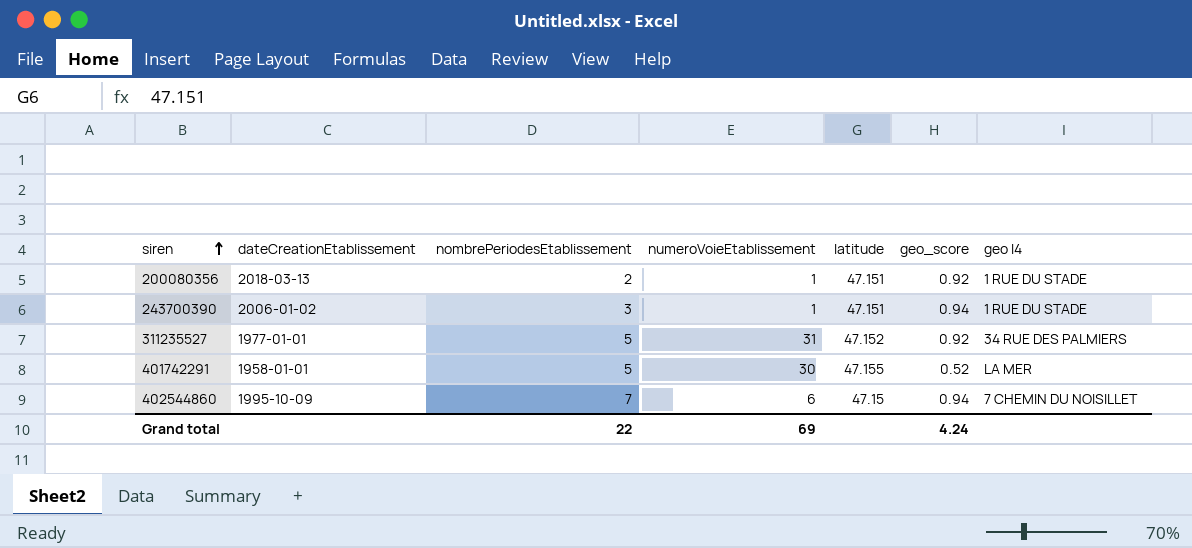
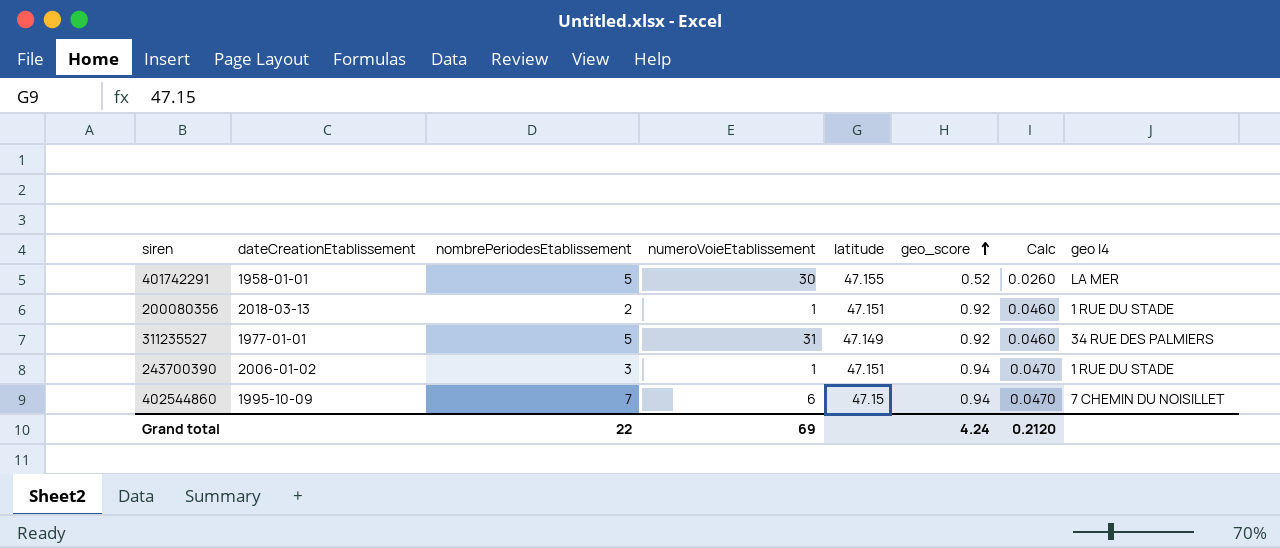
row order: siren ascending -> geo_score ascending
column Calc | formula: none -> [geo_score] * 0.05
311235527 | latitude: 47.152 -> 47.149

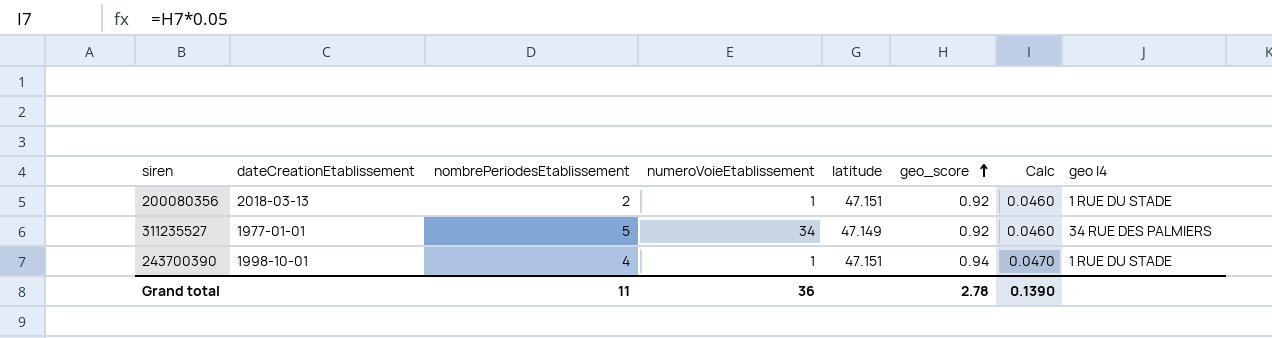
row 401742291: 1958-01-01 | 5 | 30 | 47.155 | 0.52 | 0.0260 | LA MER -> none
row 402544860: 1995-10-09 | 7 | 6 | 47.15 | 0.94 | 0.0470 | 7 CHEMIN DU NOISILLET -> none
311235527 | numeroVoieEtablissement: 31 -> 34
243700390 | dateCreationEtablissement: 2006-01-02 -> 1998-10-01
243700390 | nombrePeriodesEtablissement: 3 -> 4
Grand total | nombrePeriodesEtablissement: 22 -> 11
Grand total | numeroVoieEtablissement: 69 -> 36
Grand total | geo_score: 4.24 -> 2.78
Grand total | Calc: 0.2120 -> 0.1390

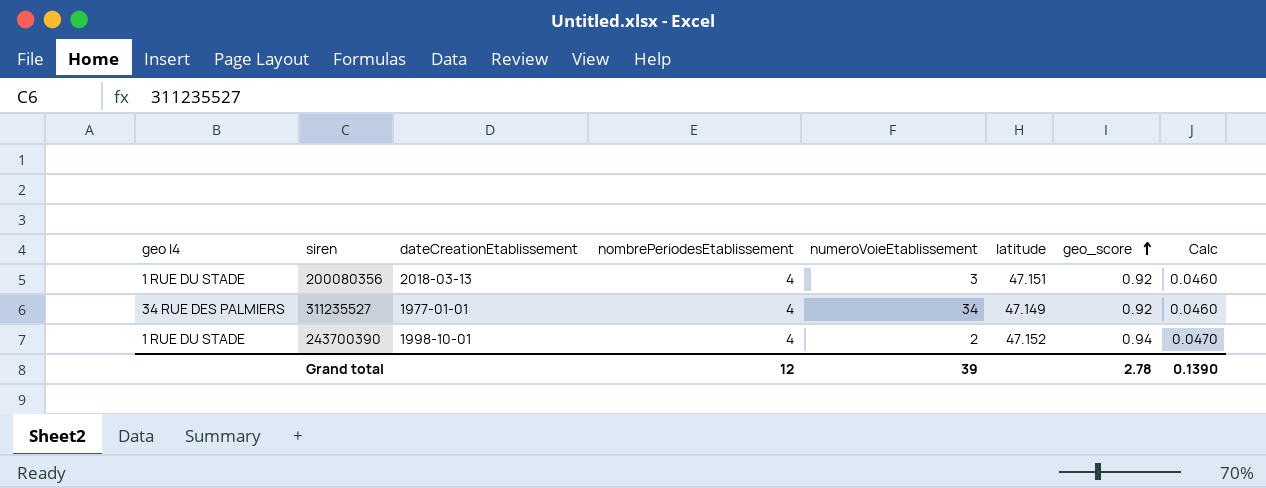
column geo l4 | position: 8 -> 1
200080356 | nombrePeriodesEtablissement: 2 -> 4
200080356 | numeroVoieEtablissement: 1 -> 3
311235527 | nombrePeriodesEtablissement: 5 -> 4
243700390 | numeroVoieEtablissement: 1 -> 2
243700390 | latitude: 47.151 -> 47.152
Grand total | nombrePeriodesEtablissement: 11 -> 12
Grand total | numeroVoieEtablissement: 36 -> 39

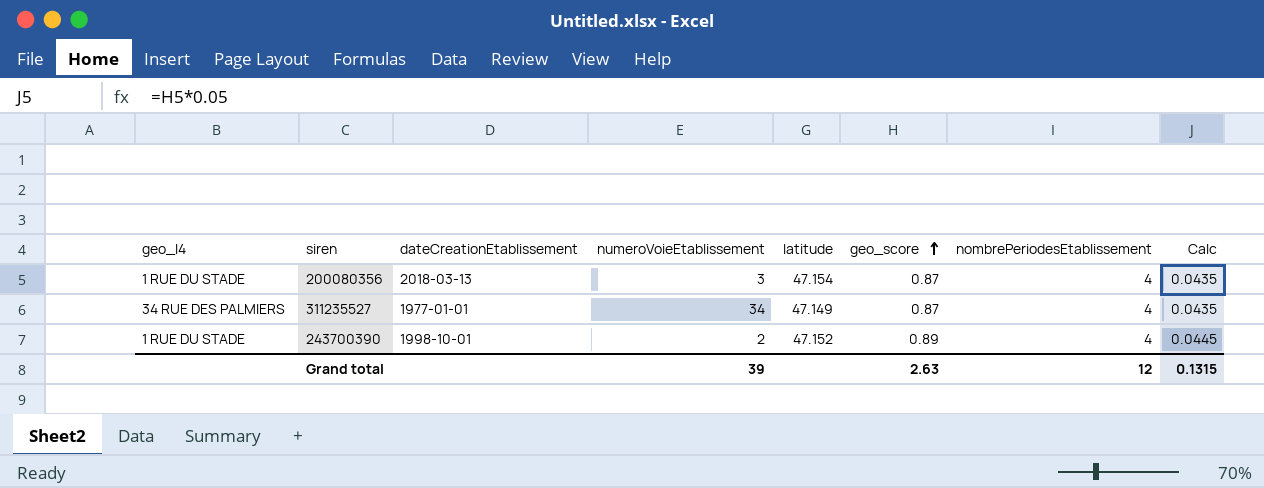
column name: geo l4 -> geo_l4
column nombrePeriodesEtablissement | position: 4 -> 7
200080356 | latitude: 47.151 -> 47.154
200080356 | geo_score: 0.92 -> 0.87
200080356 | Calc: 0.0460 -> 0.0435
311235527 | geo_score: 0.92 -> 0.87
311235527 | Calc: 0.0460 -> 0.0435
243700390 | geo_score: 0.94 -> 0.89
243700390 | Calc: 0.0470 -> 0.0445
Grand total | geo_score: 2.78 -> 2.63
Grand total | Calc: 0.1390 -> 0.1315

